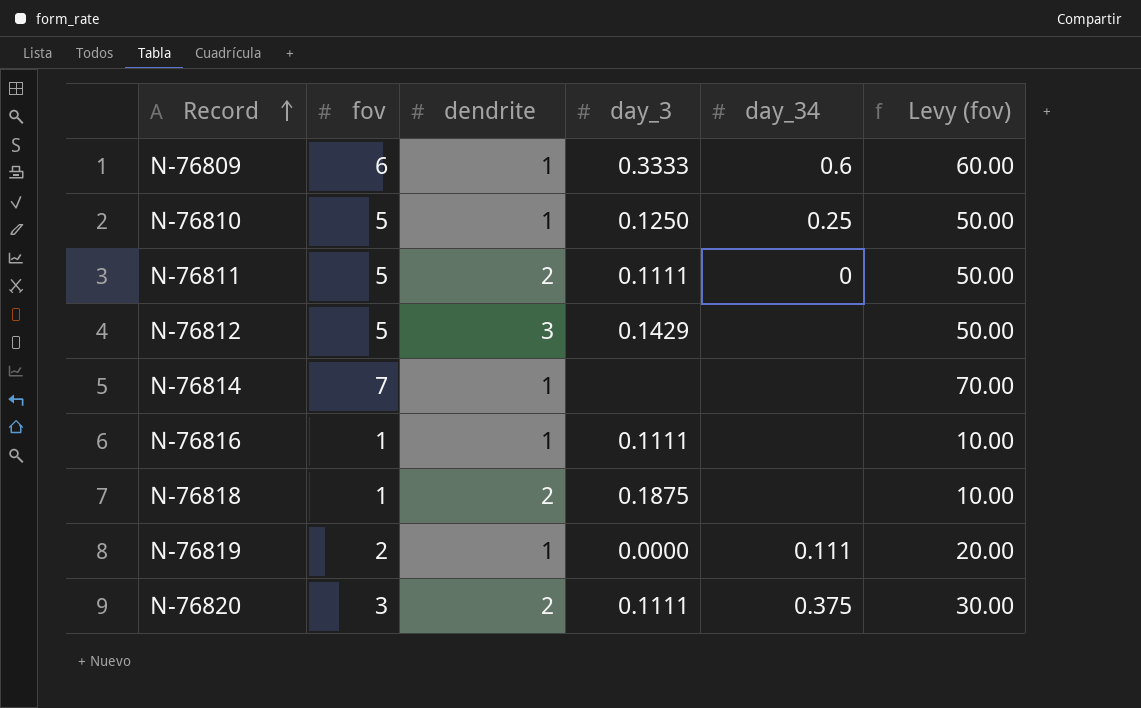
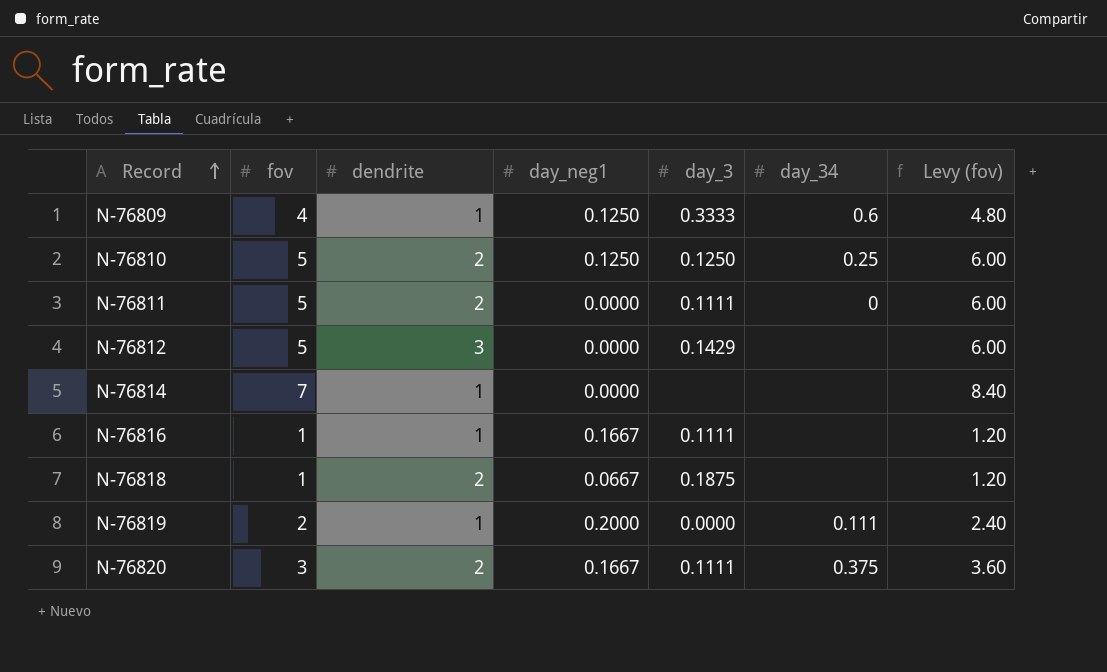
column day_neg1 | position: none -> 4
column Levy (fov) | formula: [fov] * 10 -> [fov] * 1.2
N-76809 | fov: 6 -> 4
N-76810 | dendrite: 1 -> 2

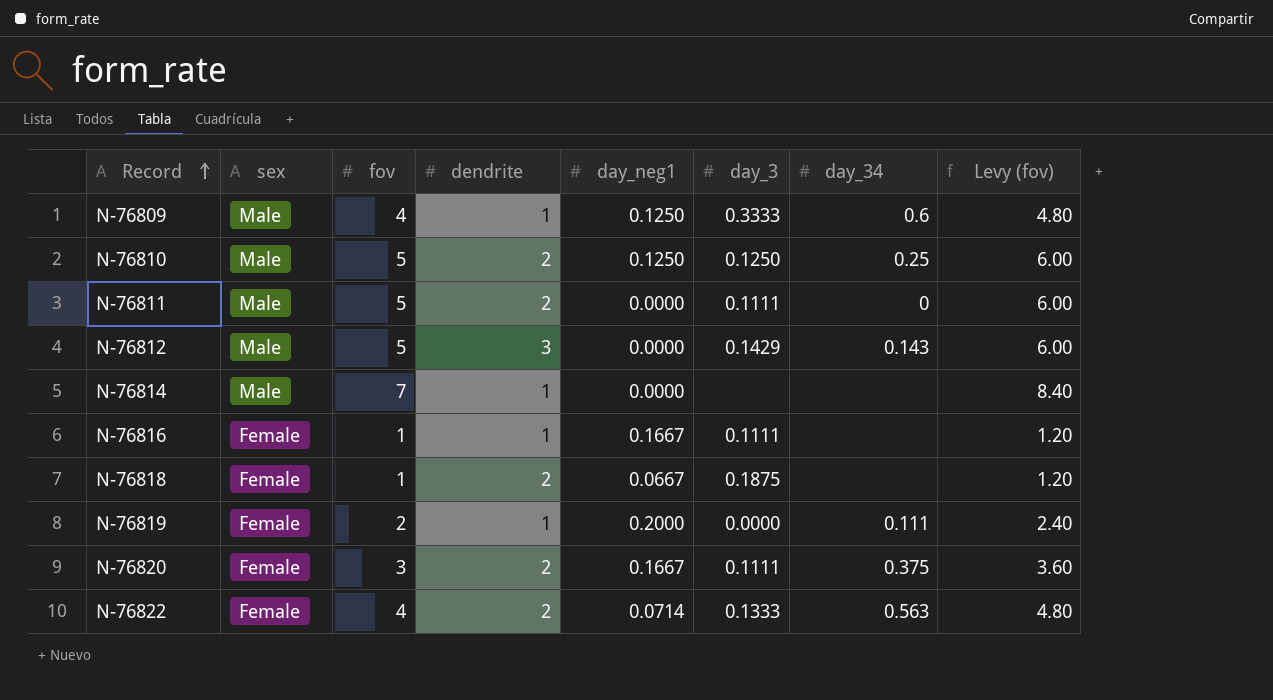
column sex | position: none -> 2
N-76812 | day_34: none -> 0.143
row N-76822: none -> Female | 4 | 2 | 0.0714 | 0.1333 | 0.563 | 4.80

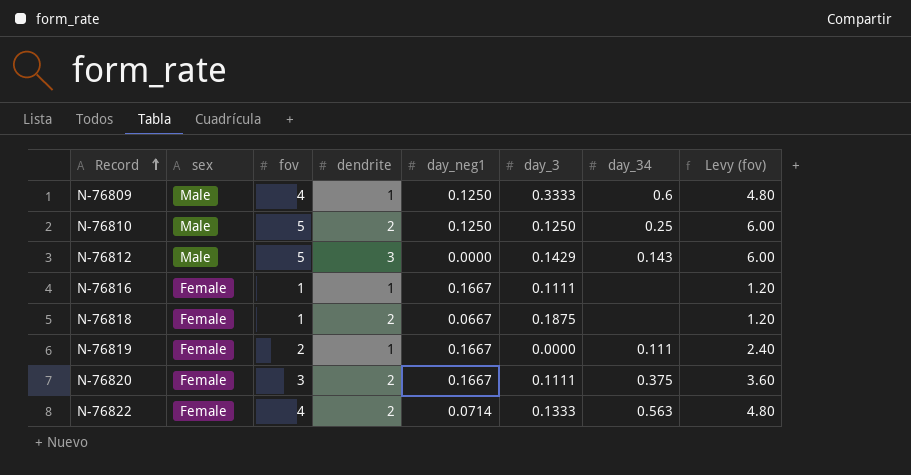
row N-76811: Male | 5 | 2 | 0.0000 | 0.1111 | 0 | 6.00 -> none
row N-76814: Male | 7 | 1 | 0.0000 | none | none | 8.40 -> none
N-76819 | day_neg1: 0.2000 -> 0.1667

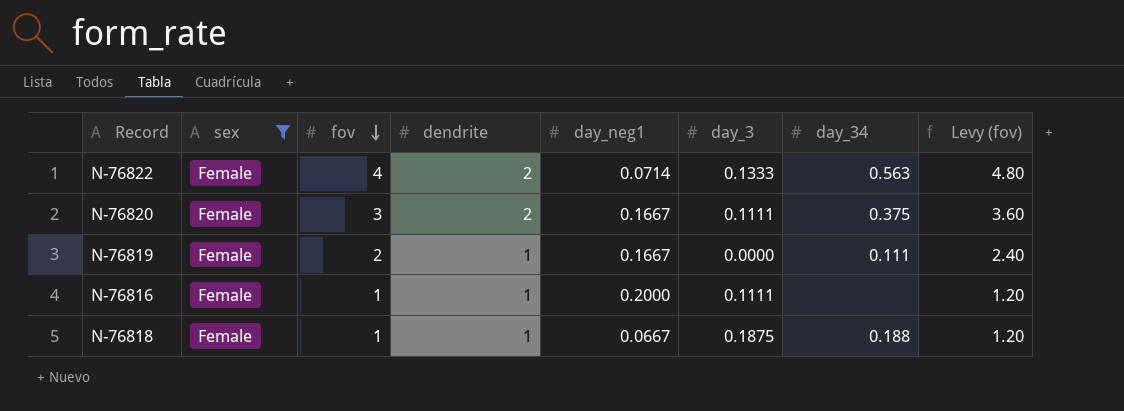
filter: none -> sex = Female
row order: Record ascending -> fov descending
N-76816 | day_neg1: 0.1667 -> 0.2000
N-76818 | dendrite: 2 -> 1
N-76818 | day_34: none -> 0.188

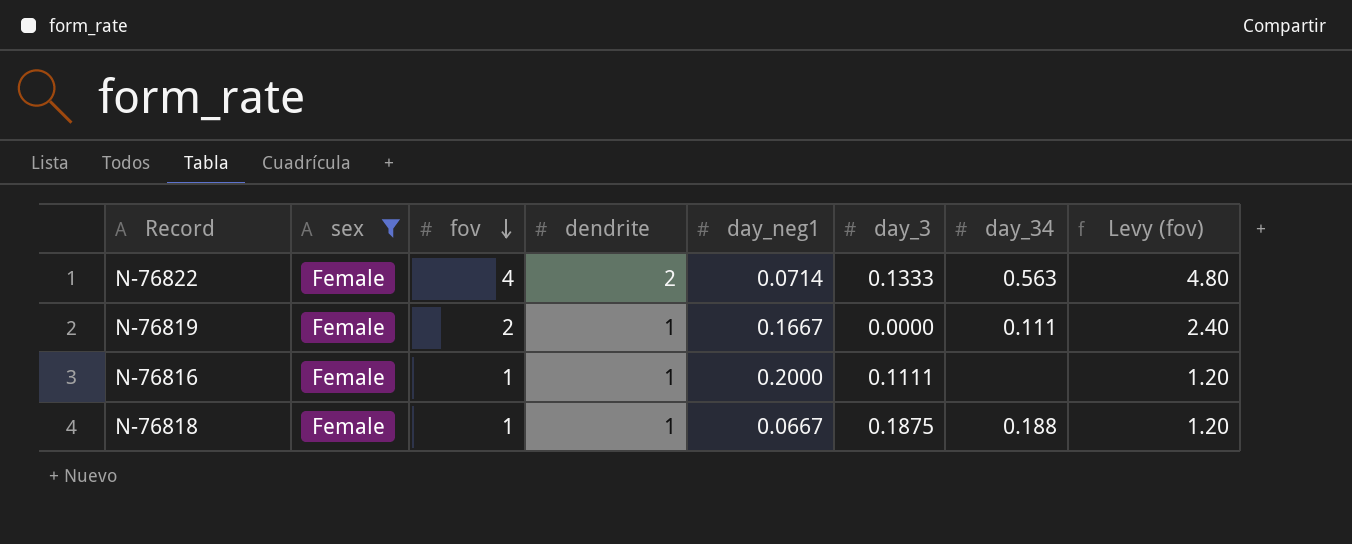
row N-76820: Female | 3 | 2 | 0.1667 | 0.1111 | 0.375 | 3.60 -> none

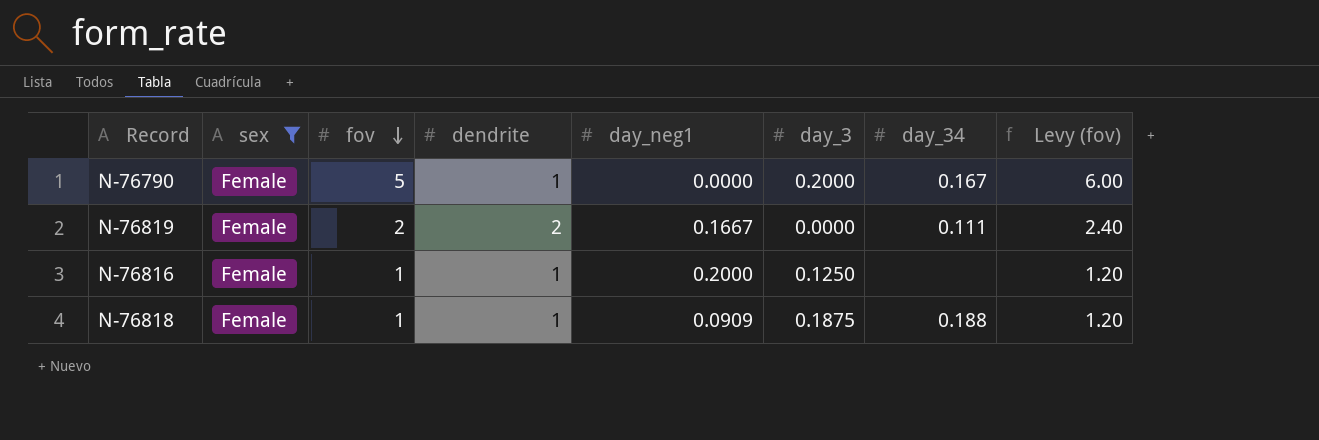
row N-76822: Female | 4 | 2 | 0.0714 | 0.1333 | 0.563 | 4.80 -> none
row N-76790: none -> Female | 5 | 1 | 0.0000 | 0.2000 | 0.167 | 6.00
N-76819 | dendrite: 1 -> 2
N-76816 | day_3: 0.1111 -> 0.1250
N-76818 | day_neg1: 0.0667 -> 0.0909

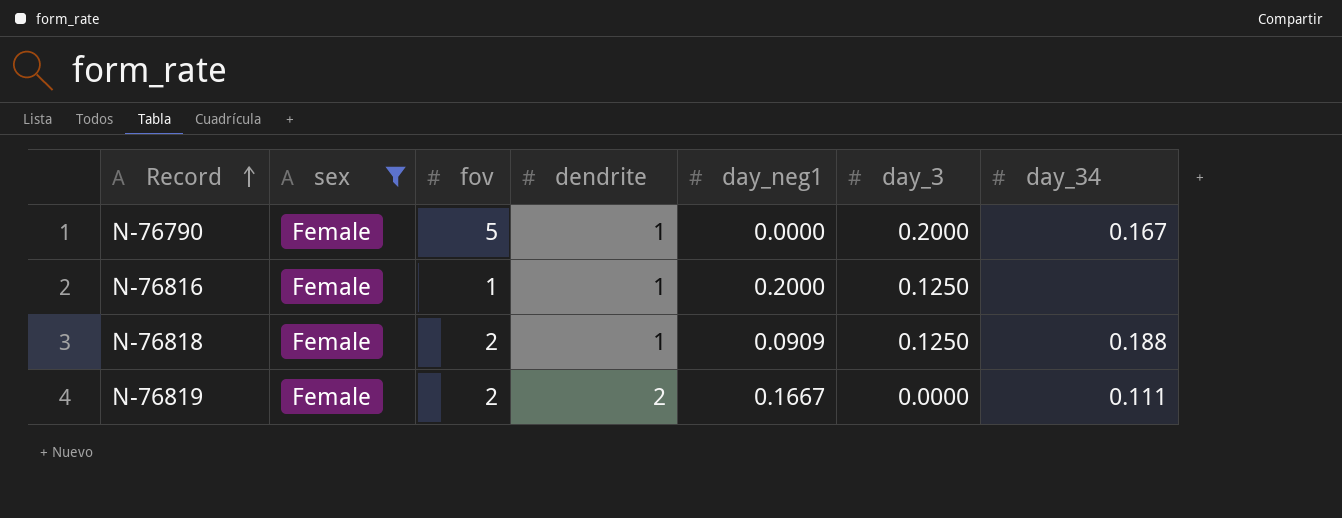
row order: fov descending -> Record ascending
column Levy (fov) | formula: [fov] * 1.2 -> none
N-76818 | fov: 1 -> 2
N-76818 | day_3: 0.1875 -> 0.1250

